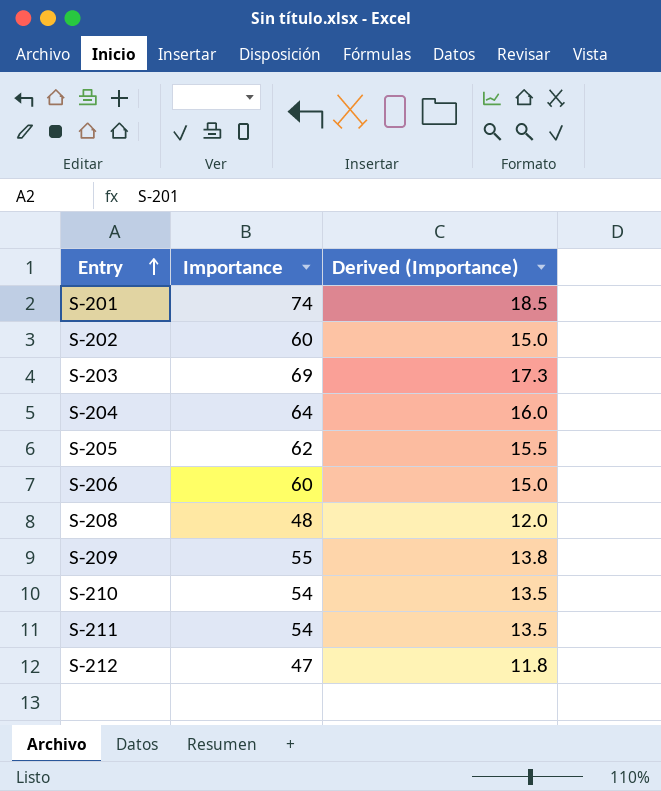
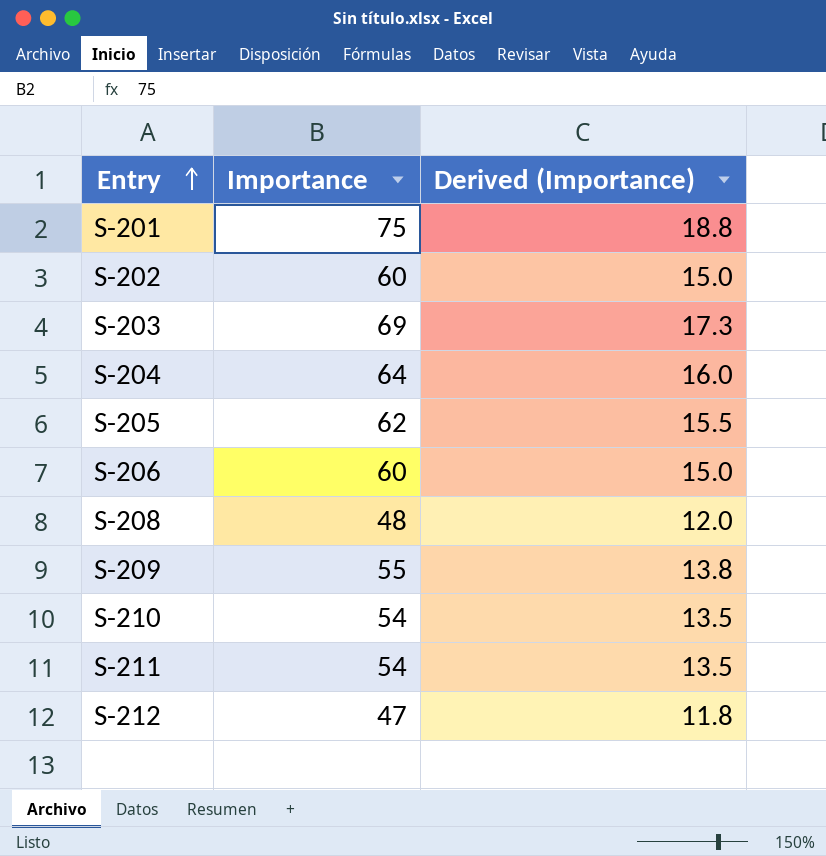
S-201 | Importance: 74 -> 75
S-201 | Derived (Importance): 18.5 -> 18.8

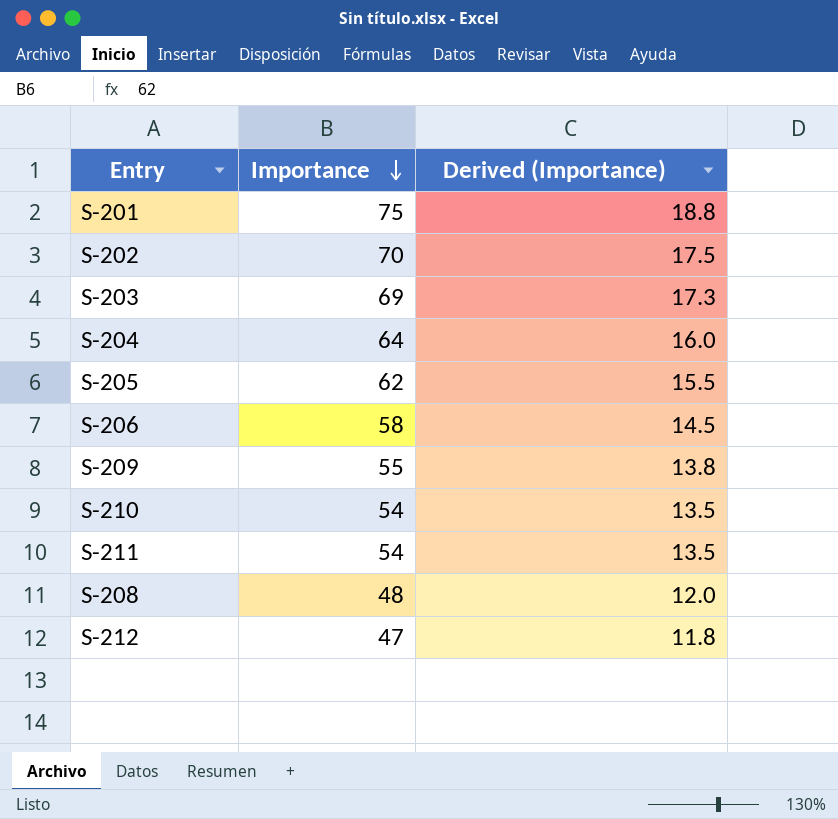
row order: Entry ascending -> Importance descending
S-202 | Importance: 60 -> 70
S-202 | Derived (Importance): 15.0 -> 17.5
S-206 | Importance: 60 -> 58
S-206 | Derived (Importance): 15.0 -> 14.5

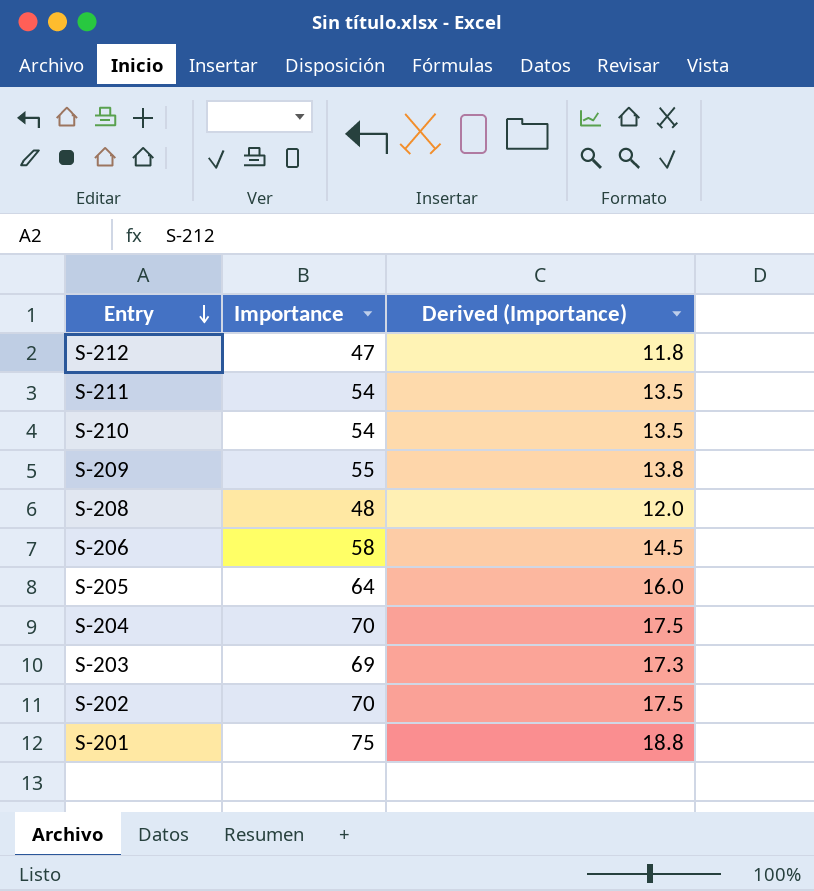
row order: Importance descending -> Entry descending
S-205 | Importance: 62 -> 64
S-205 | Derived (Importance): 15.5 -> 16.0
S-204 | Importance: 64 -> 70
S-204 | Derived (Importance): 16.0 -> 17.5

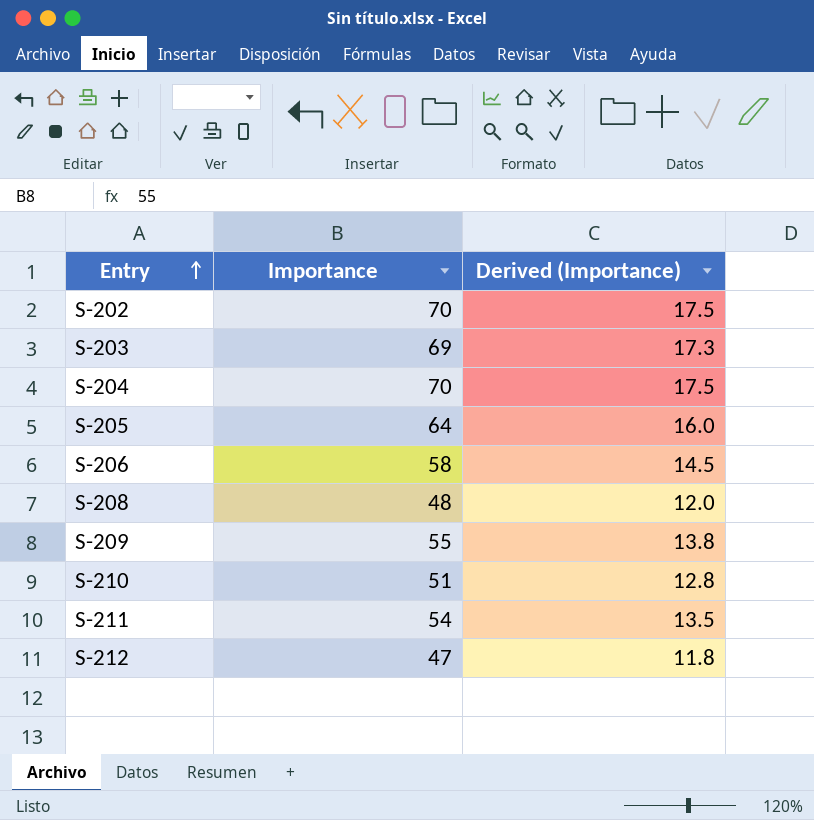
row order: Entry descending -> Entry ascending
row S-201: 75 | 18.8 -> none
S-210 | Importance: 54 -> 51
S-210 | Derived (Importance): 13.5 -> 12.8

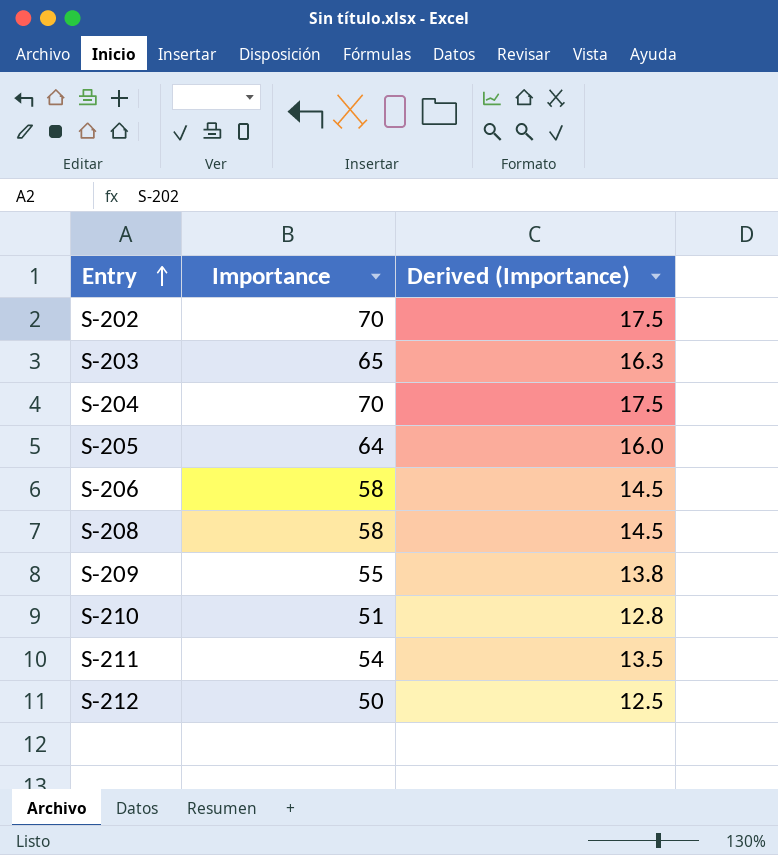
S-203 | Importance: 69 -> 65
S-203 | Derived (Importance): 17.3 -> 16.3
S-208 | Importance: 48 -> 58
S-208 | Derived (Importance): 12.0 -> 14.5
S-212 | Importance: 47 -> 50
S-212 | Derived (Importance): 11.8 -> 12.5

